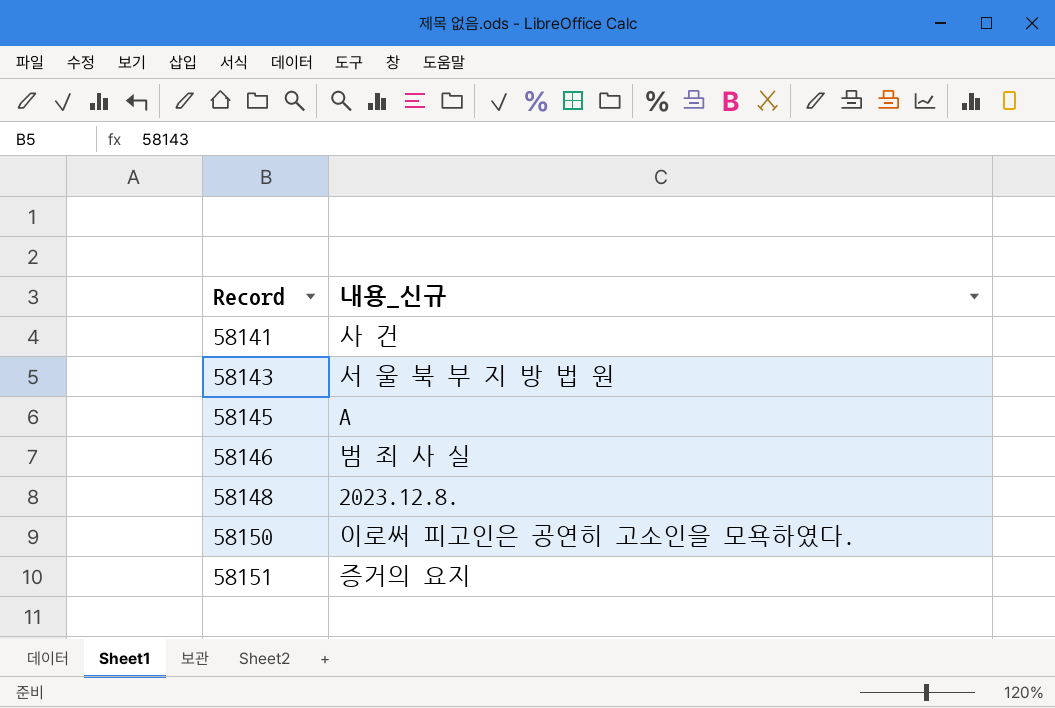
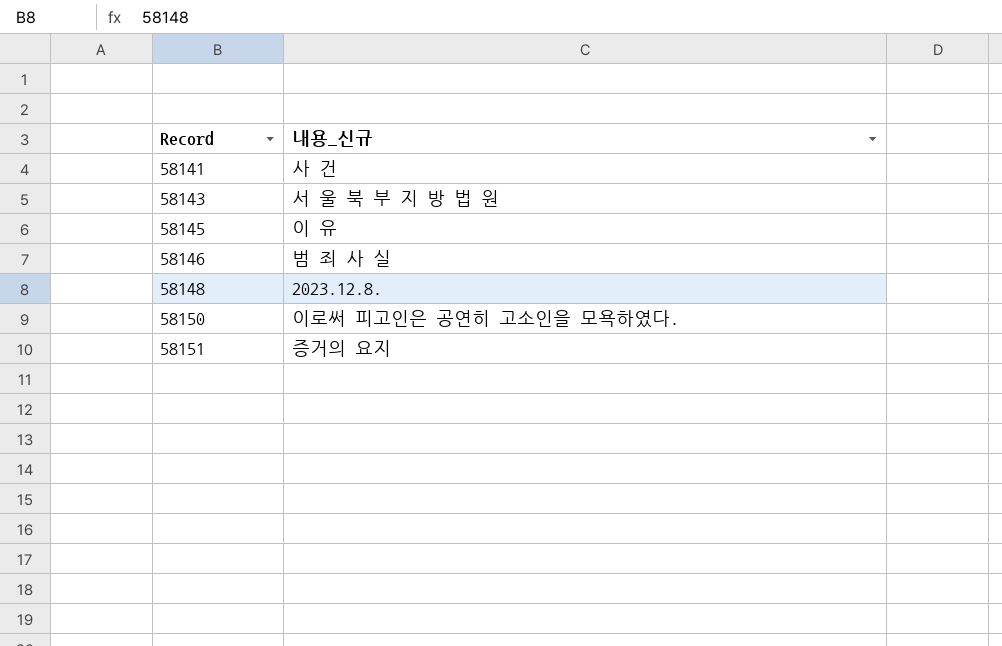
58145 | 내용_신규: A -> 이 유

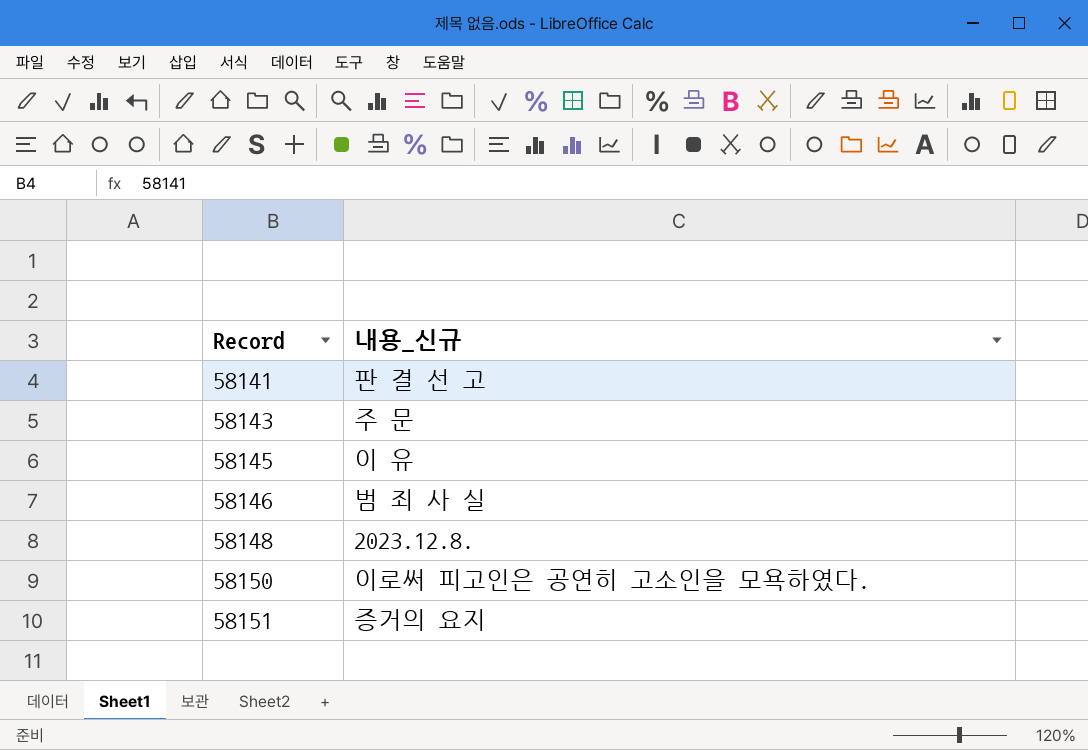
58141 | 내용_신규: 사 건 -> 판 결 선 고
58143 | 내용_신규: 서 울 북 부 지 방 법 원 -> 주 문

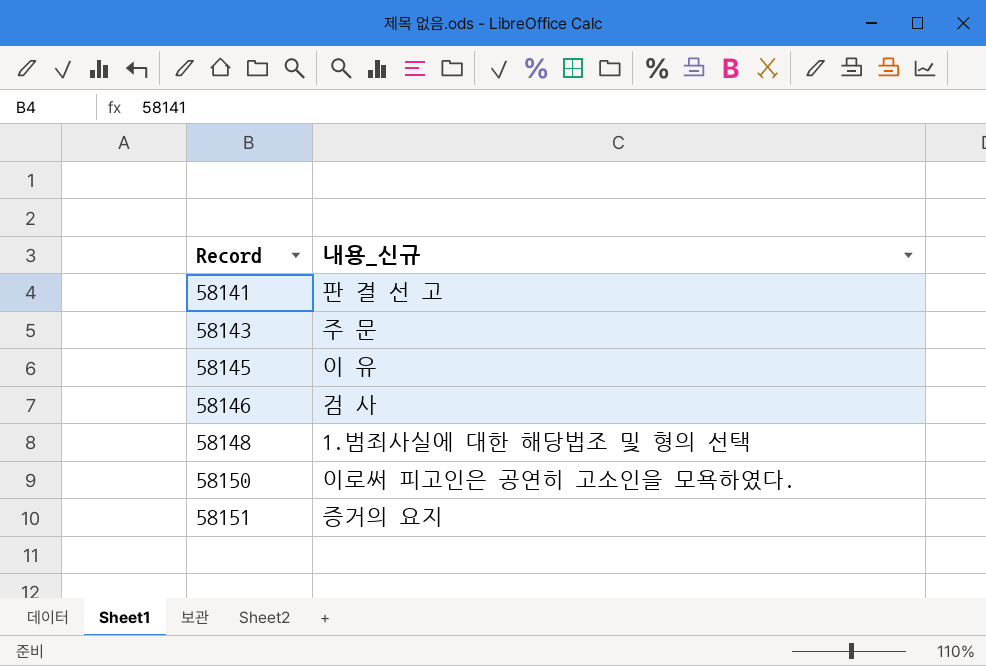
58146 | 내용_신규: 범 죄 사 실 -> 검 사
58148 | 내용_신규: 2023.12.8. -> 1.범죄사실에 대한 해당법조 및 형의 선택

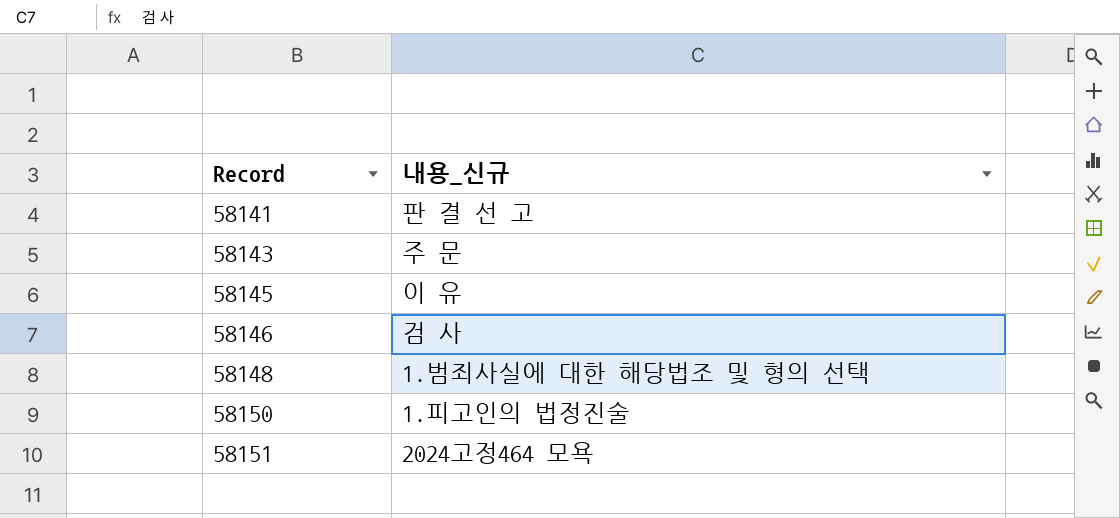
58150 | 내용_신규: 이로써 피고인은 공연히 고소인을 모욕하였다. -> 1.피고인의 법정진술
58151 | 내용_신규: 증거의 요지 -> 2024고정464 모욕

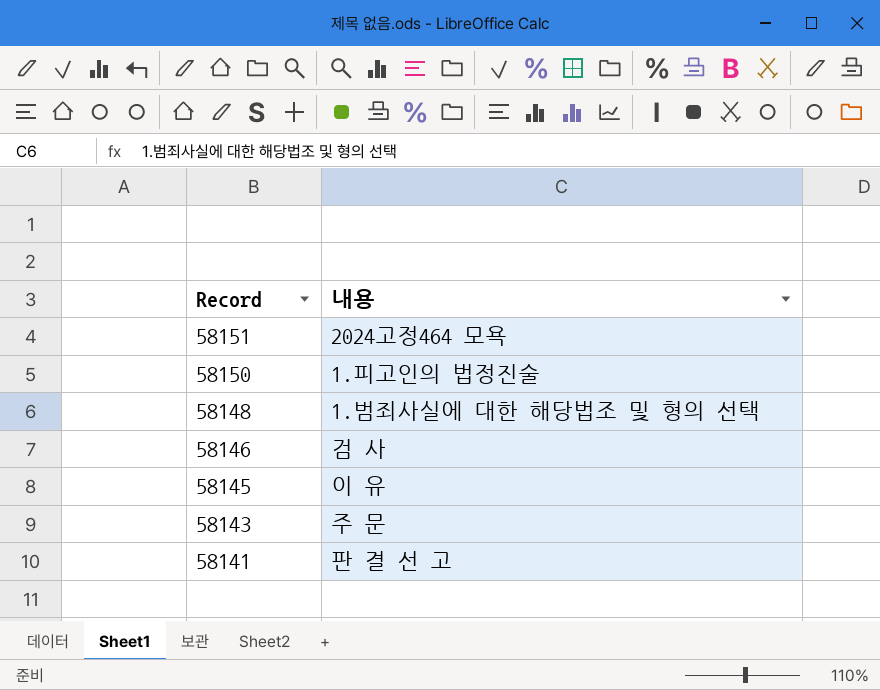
row order: Record ascending -> Record descending
column name: 내용_신규 -> 내용

